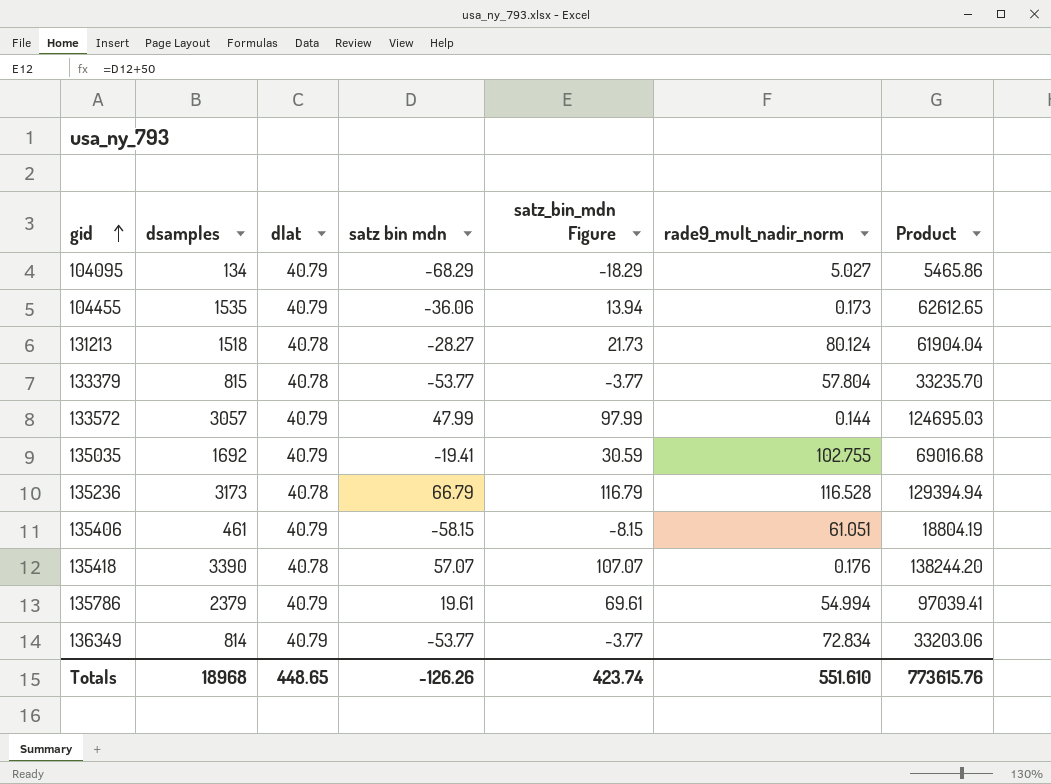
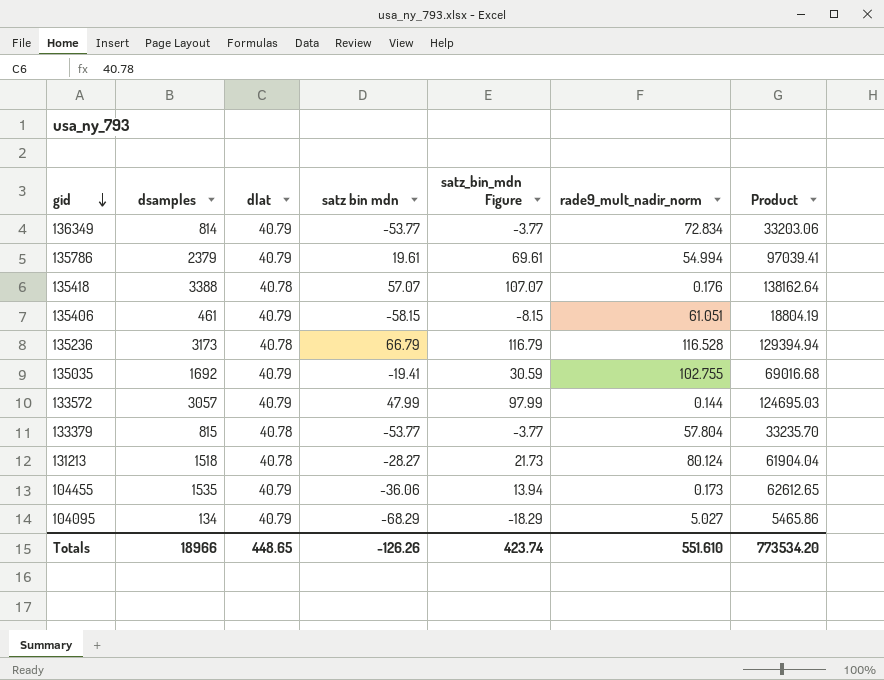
row order: gid ascending -> gid descending
135418 | dsamples: 3390 -> 3388
135418 | Product: 138244.20 -> 138162.64
Totals | dsamples: 18968 -> 18966
Totals | Product: 773615.76 -> 773534.20

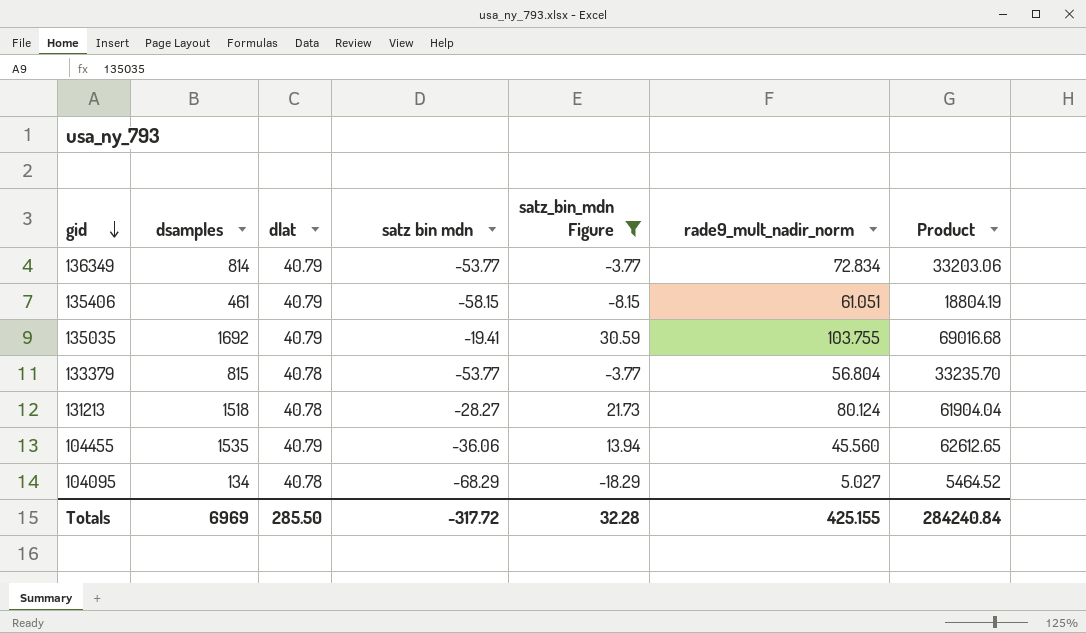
filter: none -> satz_bin_mdn Figure <= 30.59
135035 | rade9_mult_nadir_norm: 102.755 -> 103.755
133379 | rade9_mult_nadir_norm: 57.804 -> 56.804
104455 | rade9_mult_nadir_norm: 0.173 -> 45.560
104095 | dlat: 40.79 -> 40.78
104095 | Product: 5465.86 -> 5464.52
Totals | dsamples: 18966 -> 6969
Totals | dlat: 448.65 -> 285.50
Totals | satz bin mdn: -126.26 -> -317.72
Totals | satz_bin_mdn Figure: 423.74 -> 32.28
Totals | rade9_mult_nadir_norm: 551.610 -> 425.155
Totals | Product: 773534.20 -> 284240.84

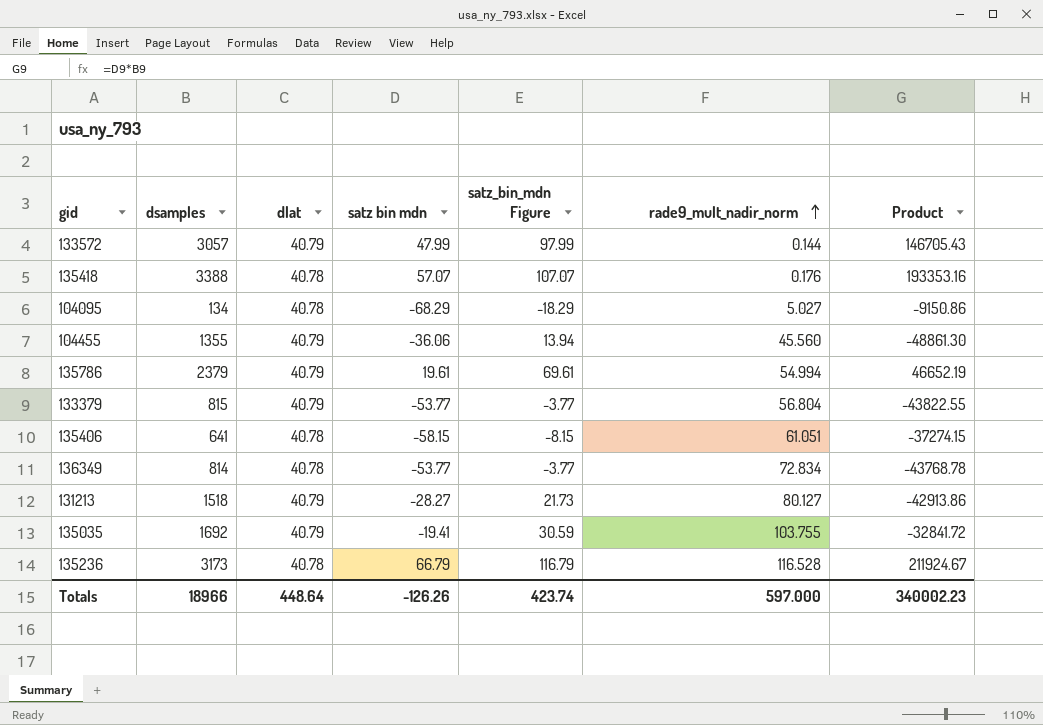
filter: satz_bin_mdn Figure <= 30.59 -> none
row order: gid descending -> rade9_mult_nadir_norm ascending
column Product | formula: [dsamples] * [dlat] -> [dsamples] * [satz bin mdn]
104455 | dsamples: 1535 -> 1355
133379 | dlat: 40.78 -> 40.79
135406 | dsamples: 461 -> 641
135406 | dlat: 40.79 -> 40.78
136349 | dlat: 40.79 -> 40.78
131213 | dlat: 40.78 -> 40.79
131213 | rade9_mult_nadir_norm: 80.124 -> 80.127
Totals | dsamples: 6969 -> 18966
Totals | dlat: 285.50 -> 448.64
Totals | satz bin mdn: -317.72 -> -126.26
Totals | satz_bin_mdn Figure: 32.28 -> 423.74
Totals | rade9_mult_nadir_norm: 425.155 -> 597.000
Totals | Product: 284240.84 -> 340002.23

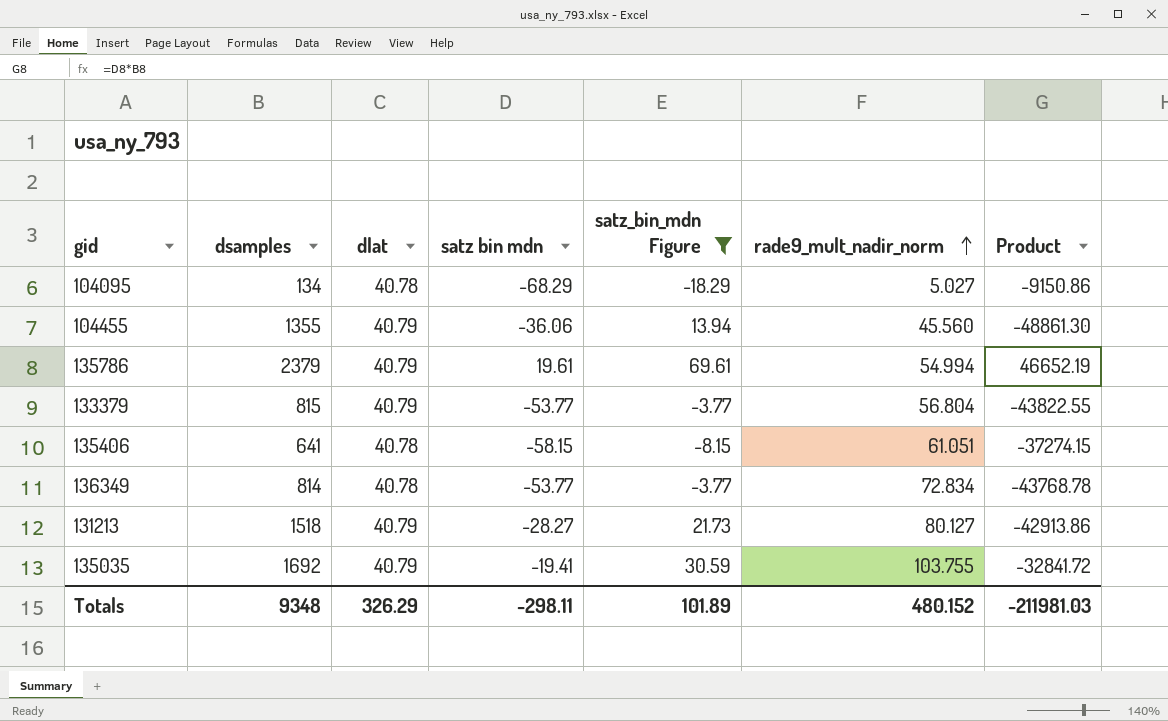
filter: none -> satz_bin_mdn Figure <= 69.61
Totals | dsamples: 18966 -> 9348
Totals | dlat: 448.64 -> 326.29
Totals | satz bin mdn: -126.26 -> -298.11
Totals | satz_bin_mdn Figure: 423.74 -> 101.89
Totals | rade9_mult_nadir_norm: 597.000 -> 480.152
Totals | Product: 340002.23 -> -211981.03

